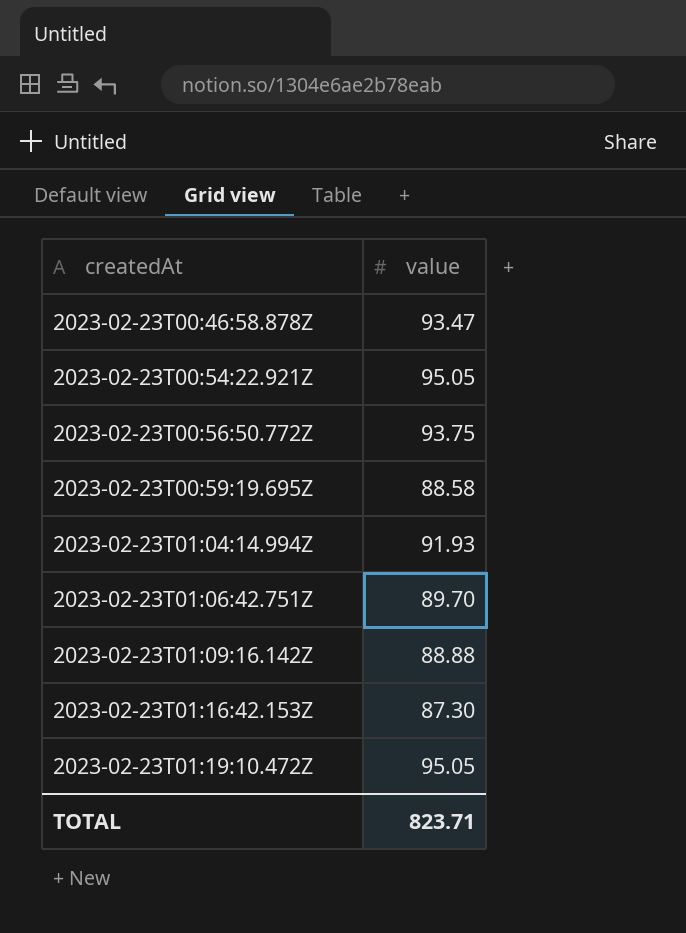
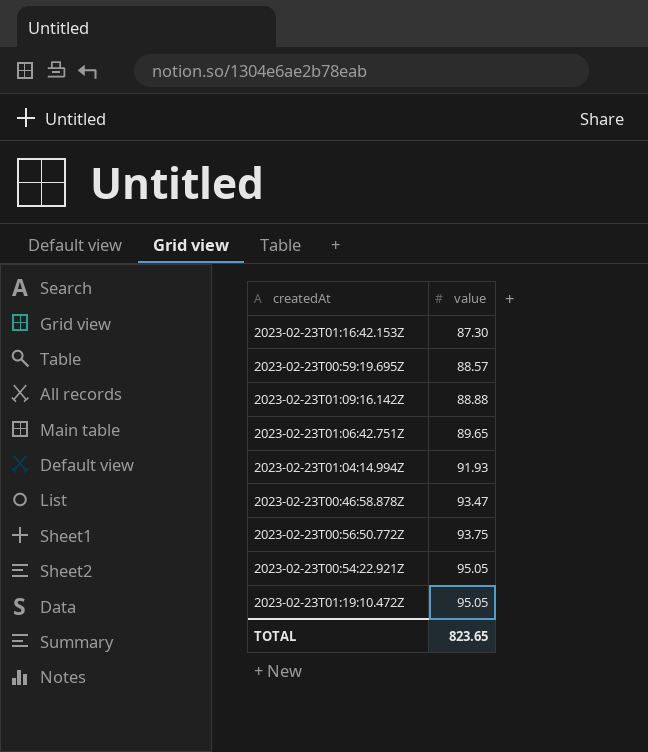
row order: createdAt ascending -> value ascending
2023-02-23T00:59:19.695Z | value: 88.58 -> 88.57
2023-02-23T01:06:42.751Z | value: 89.70 -> 89.65
TOTAL | value: 823.71 -> 823.65

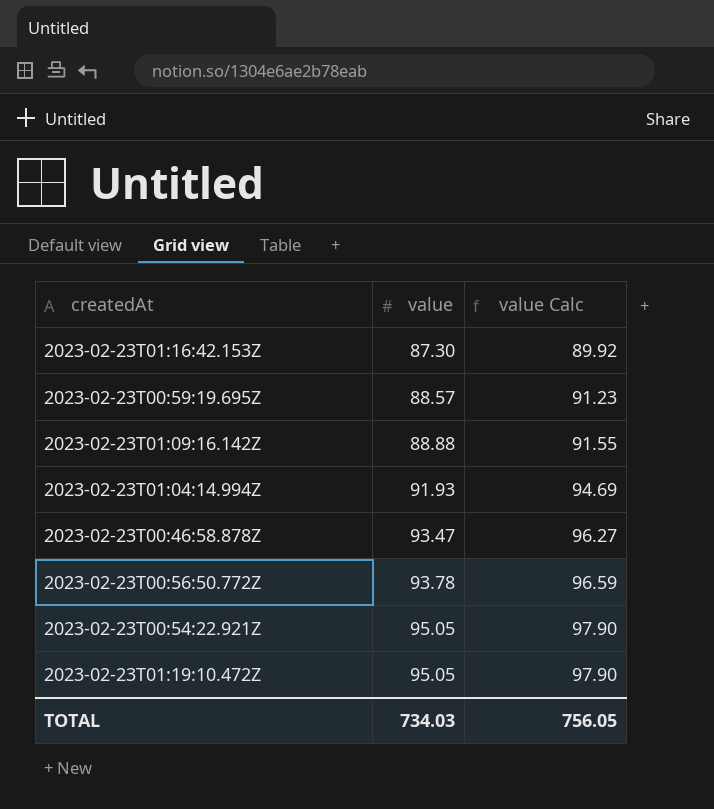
column value Calc | formula: none -> [value] * 1.03
row 2023-02-23T01:06:42.751Z: 89.65 -> none
2023-02-23T00:56:50.772Z | value: 93.75 -> 93.78
TOTAL | value: 823.65 -> 734.03

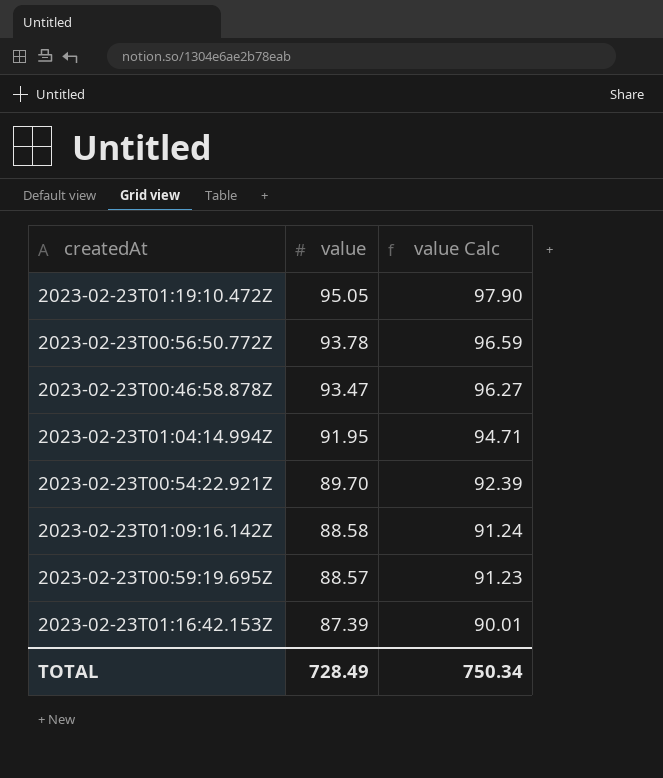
row order: value ascending -> value descending
2023-02-23T01:04:14.994Z | value: 91.93 -> 91.95
2023-02-23T01:04:14.994Z | value Calc: 94.69 -> 94.71
2023-02-23T00:54:22.921Z | value: 95.05 -> 89.70
2023-02-23T00:54:22.921Z | value Calc: 97.90 -> 92.39
2023-02-23T01:09:16.142Z | value: 88.88 -> 88.58
2023-02-23T01:09:16.142Z | value Calc: 91.55 -> 91.24
2023-02-23T01:16:42.153Z | value: 87.30 -> 87.39
2023-02-23T01:16:42.153Z | value Calc: 89.92 -> 90.01
TOTAL | value: 734.03 -> 728.49
TOTAL | value Calc: 756.05 -> 750.34

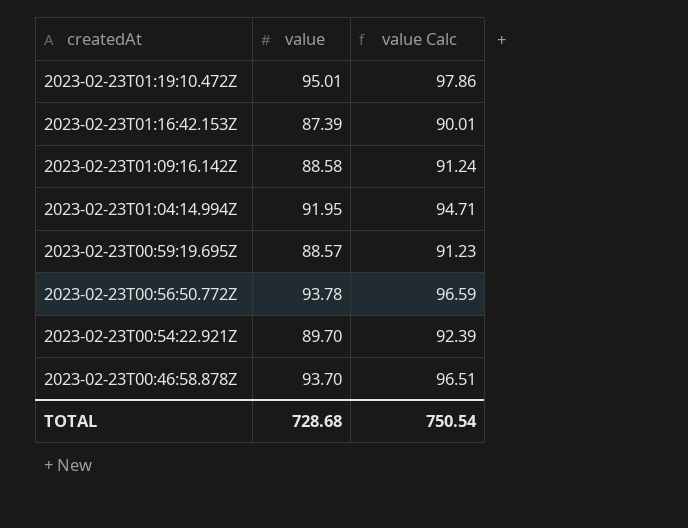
row order: value descending -> createdAt descending
2023-02-23T01:19:10.472Z | value: 95.05 -> 95.01
2023-02-23T01:19:10.472Z | value Calc: 97.90 -> 97.86
2023-02-23T00:46:58.878Z | value: 93.47 -> 93.70
2023-02-23T00:46:58.878Z | value Calc: 96.27 -> 96.51
TOTAL | value: 728.49 -> 728.68
TOTAL | value Calc: 750.34 -> 750.54

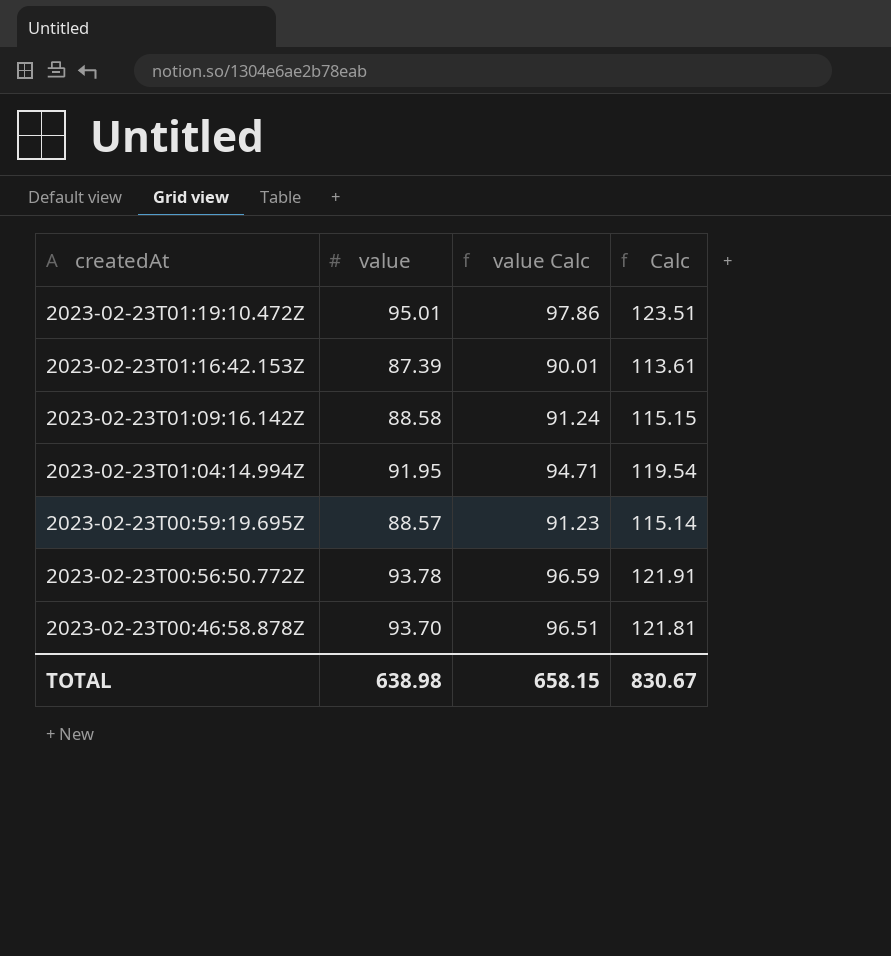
column Calc | formula: none -> [value] * 1.3
row 2023-02-23T00:54:22.921Z: 89.70 | 92.39 -> none
TOTAL | value: 728.68 -> 638.98
TOTAL | value Calc: 750.54 -> 658.15

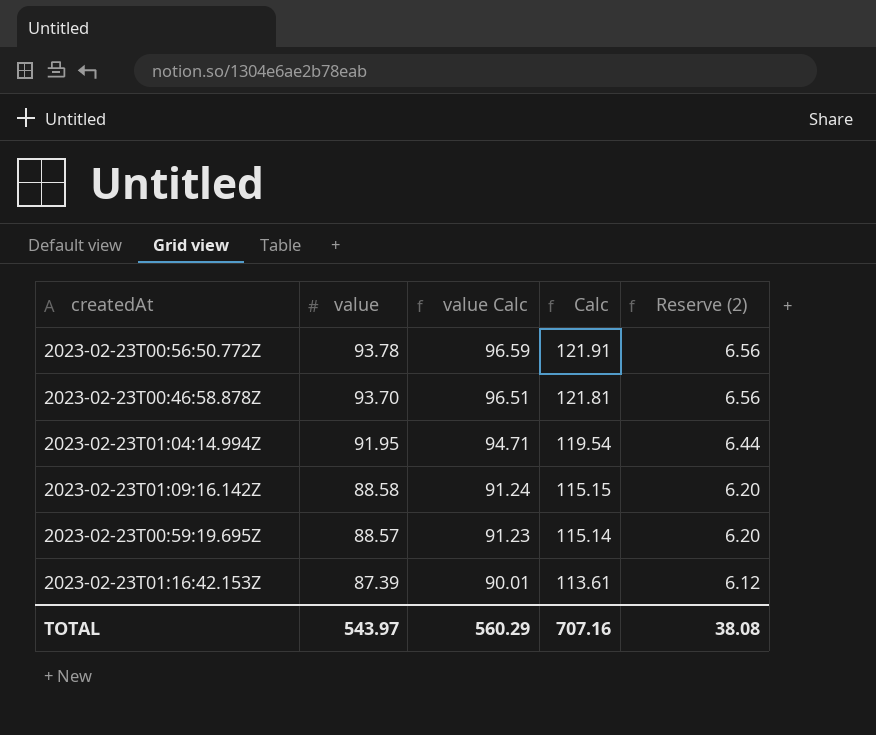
row order: createdAt descending -> value descending
column Reserve (2) | formula: none -> [value] * 0.07
row 2023-02-23T01:19:10.472Z: 95.01 | 97.86 | 123.51 -> none
TOTAL | value: 638.98 -> 543.97
TOTAL | value Calc: 658.15 -> 560.29
TOTAL | Calc: 830.67 -> 707.16

